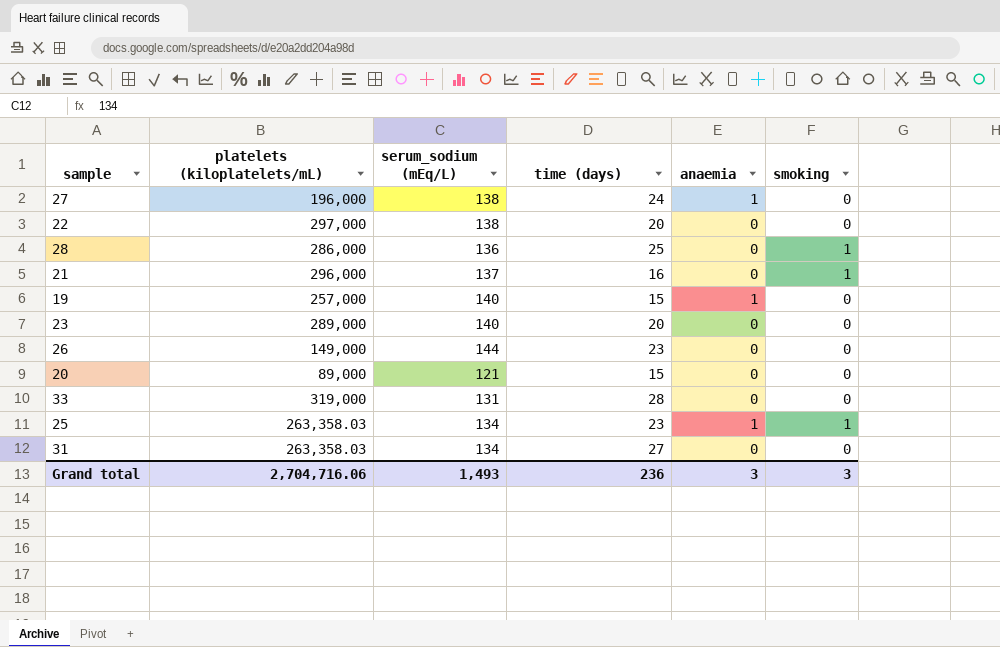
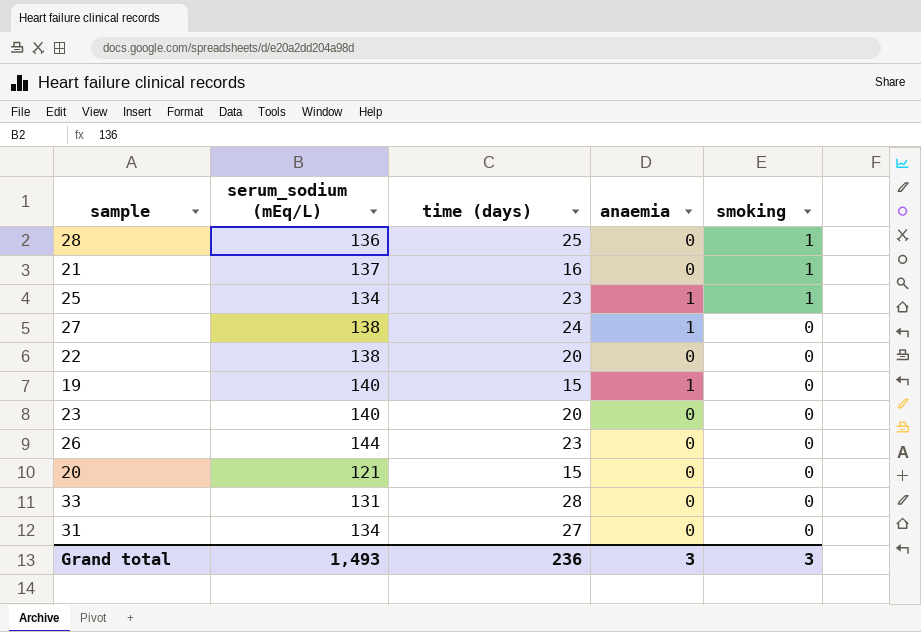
row order: none -> smoking descending
column platelets (kiloplatelets/mL) | position: 2 -> none

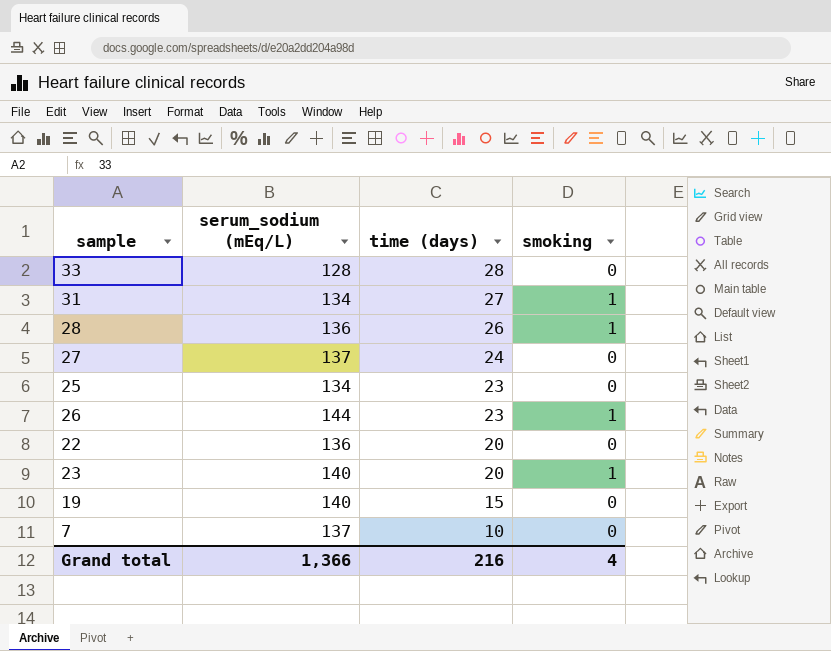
row order: smoking descending -> time (days) descending
column anaemia | position: 4 -> none
row 21: 137 | 16 | 0 | 1 -> none
row 20: 121 | 15 | 0 | 0 -> none
33 | serum_sodium (mEq/L): 131 -> 128
31 | smoking: 0 -> 1
28 | time (days): 25 -> 26
27 | serum_sodium (mEq/L): 138 -> 137
25 | smoking: 1 -> 0
26 | smoking: 0 -> 1
22 | serum_sodium (mEq/L): 138 -> 136
23 | smoking: 0 -> 1
row 7: none -> 137 | 10 | 0
Grand total | serum_sodium (mEq/L): 1,493 -> 1,366
Grand total | time (days): 236 -> 216
Grand total | smoking: 3 -> 4

